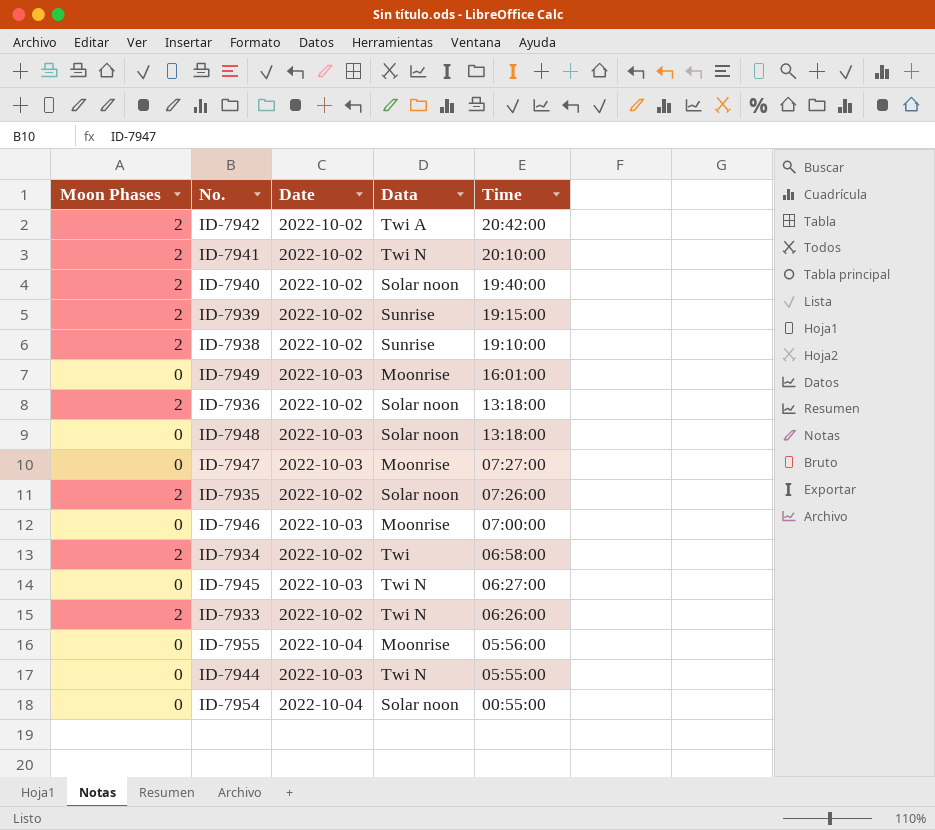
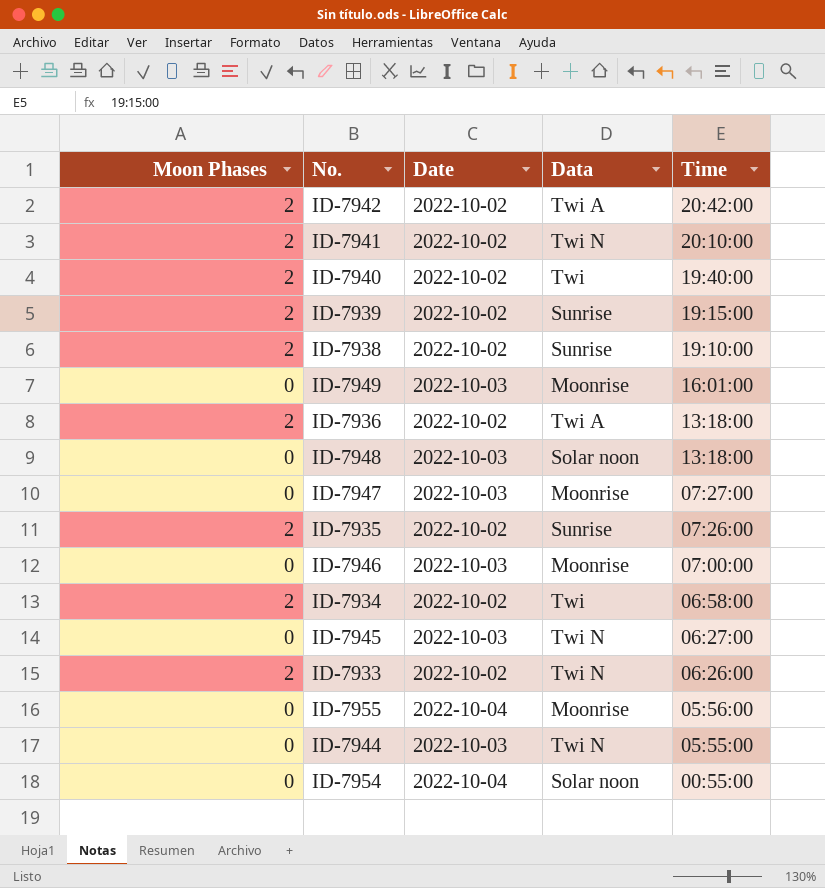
ID-7940 | Data: Solar noon -> Twi
ID-7936 | Data: Solar noon -> Twi A
ID-7935 | Data: Solar noon -> Sunrise

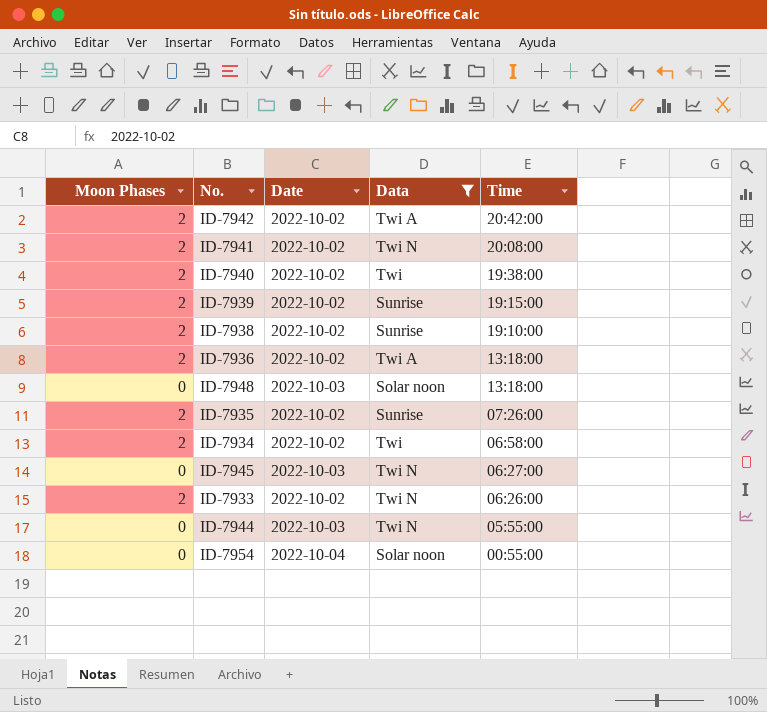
filter: none -> Data != Moonrise
ID-7941 | Time: 20:10:00 -> 20:08:00
ID-7940 | Time: 19:40:00 -> 19:38:00

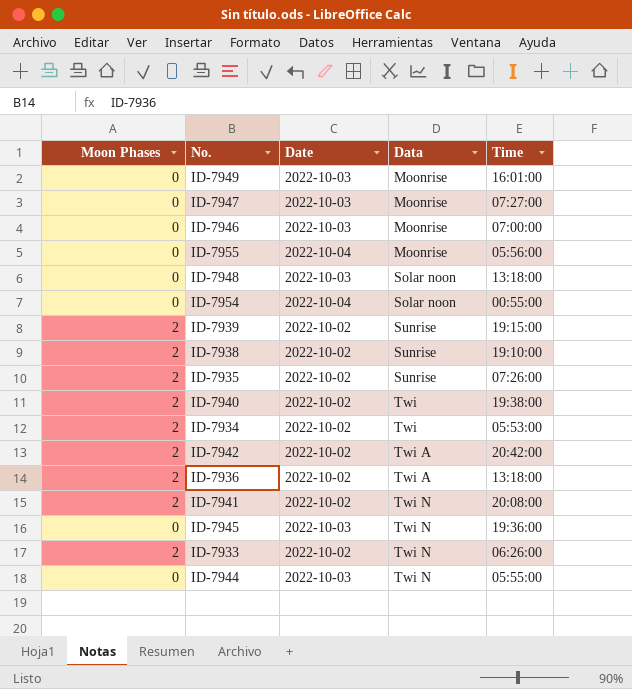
filter: Data != Moonrise -> none
row order: Time descending -> Data ascending
ID-7934 | Time: 06:58:00 -> 05:53:00
ID-7945 | Time: 06:27:00 -> 19:36:00

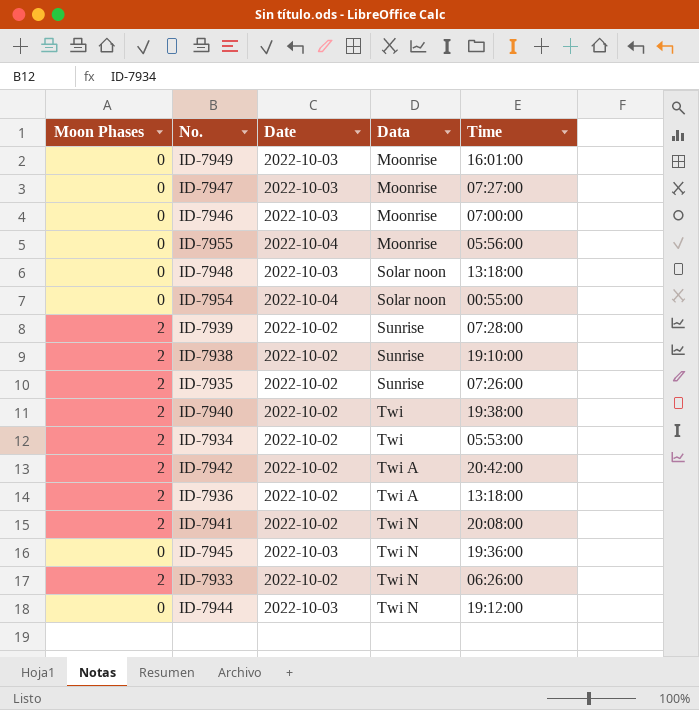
ID-7939 | Time: 19:15:00 -> 07:28:00
ID-7944 | Time: 05:55:00 -> 19:12:00

